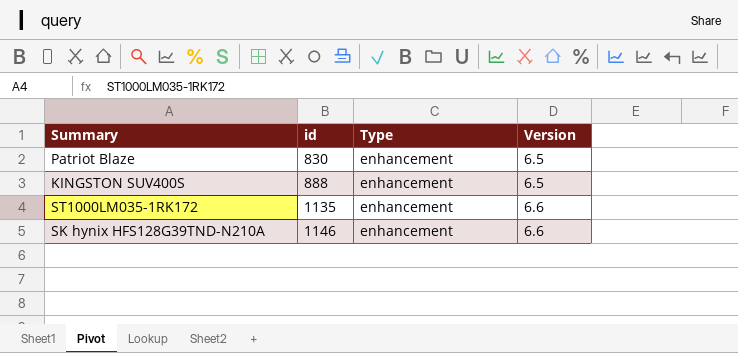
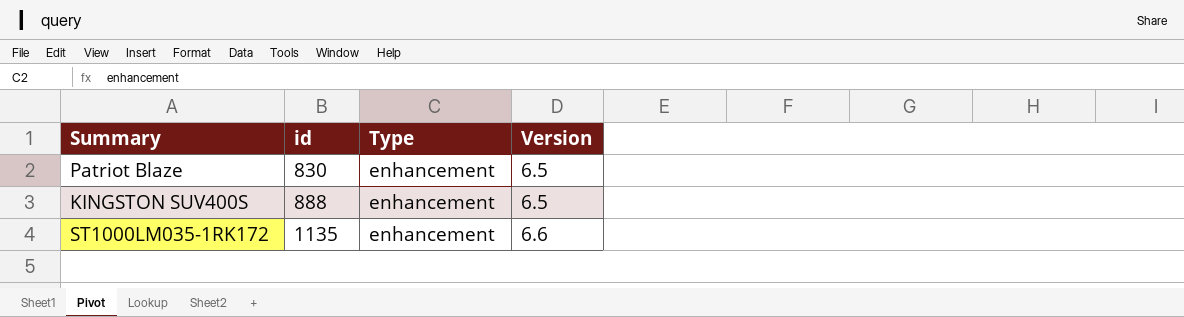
row SK hynix HFS128G39TND-N210A: 1146 | enhancement | 6.6 -> none

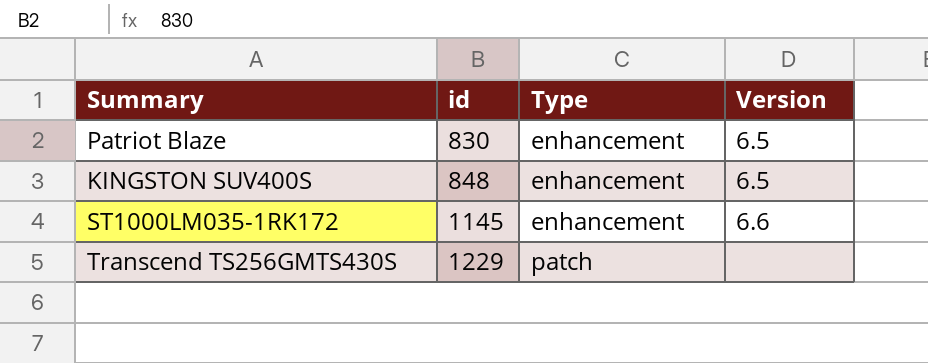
KINGSTON SUV400S | id: 888 -> 848
ST1000LM035-1RK172 | id: 1135 -> 1145
row Transcend TS256GMTS430S: none -> 1229 | patch | none

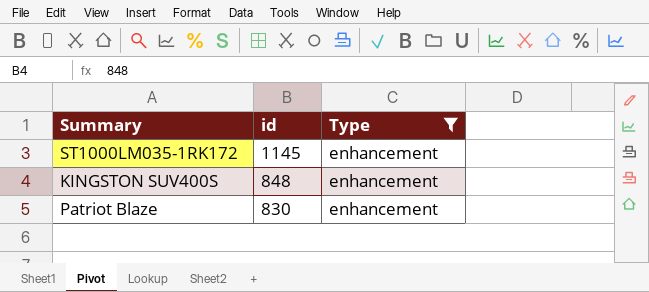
filter: none -> Type = enhancement
row order: id ascending -> id descending
column Version | position: 4 -> none

